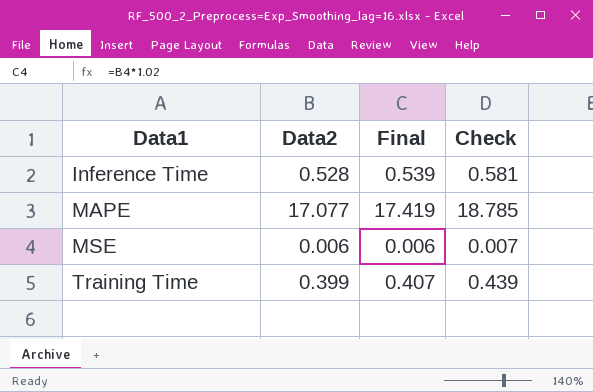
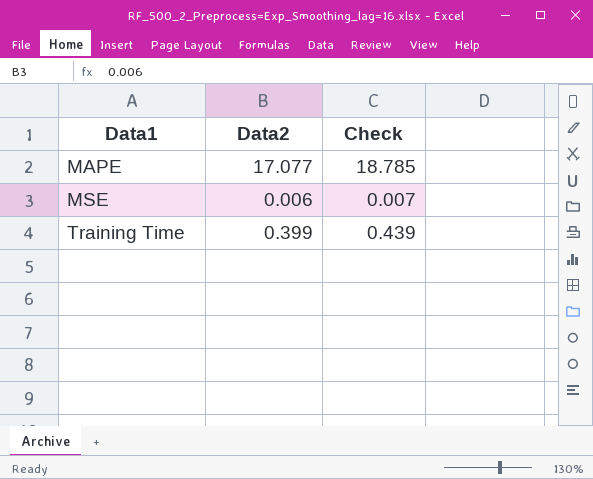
column Final | formula: [Data2] * 1.02 -> none
row Inference Time: 0.528 | 0.539 | 0.581 -> none

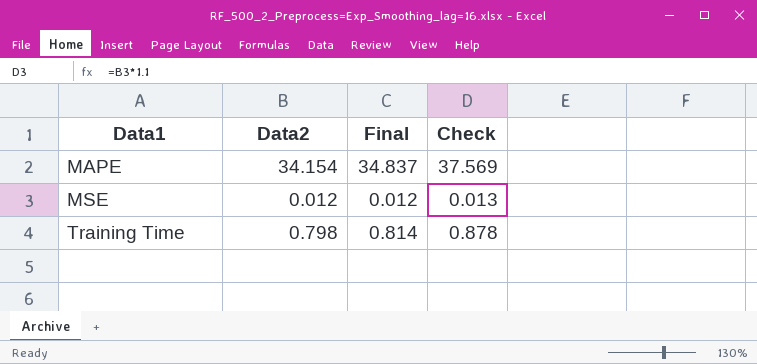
column Final | formula: none -> [Data2] * 1.02
MAPE | Data2: 17.077 -> 34.154
MAPE | Check: 18.785 -> 37.569
MSE | Data2: 0.006 -> 0.012
MSE | Check: 0.007 -> 0.013
Training Time | Data2: 0.399 -> 0.798
Training Time | Check: 0.439 -> 0.878

